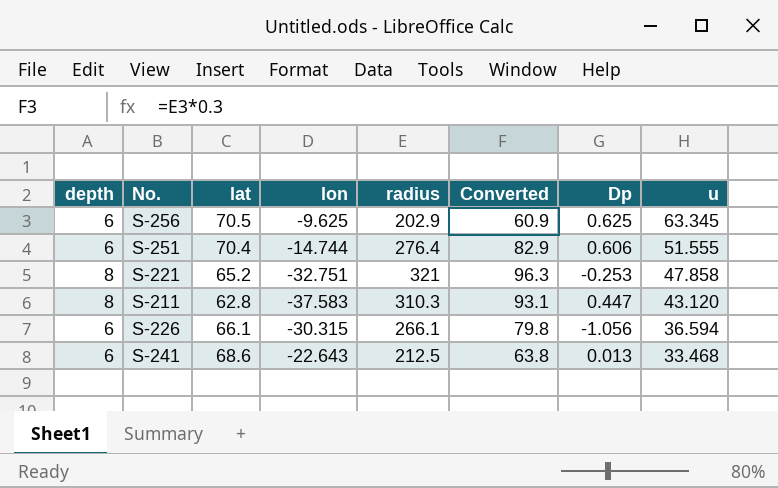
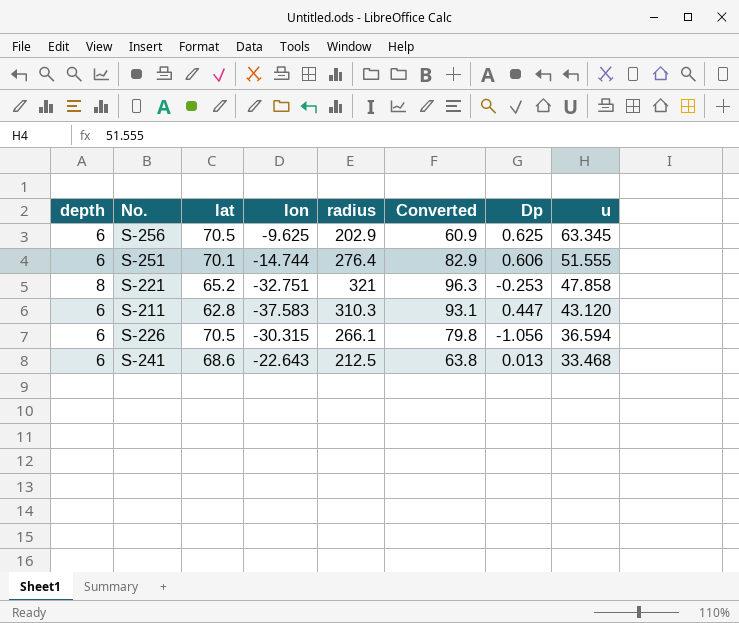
S-251 | lat: 70.4 -> 70.1
S-211 | depth: 8 -> 6
S-226 | lat: 66.1 -> 70.5

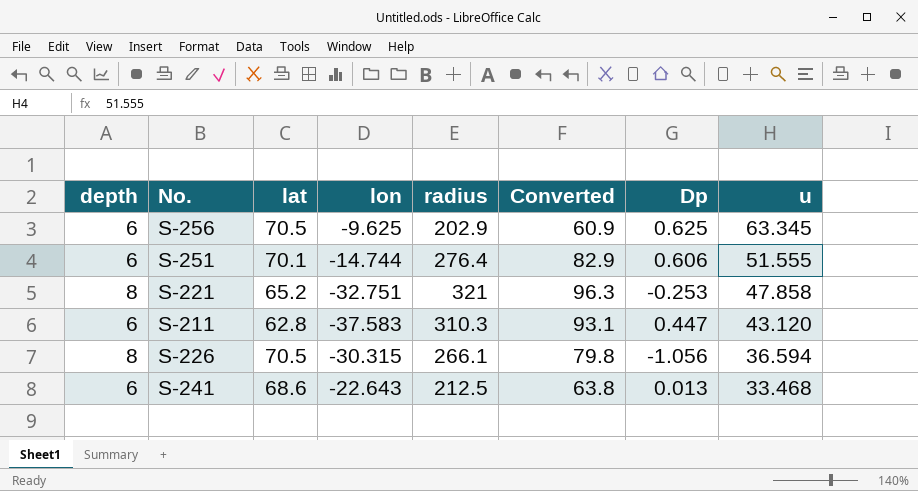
S-226 | depth: 6 -> 8

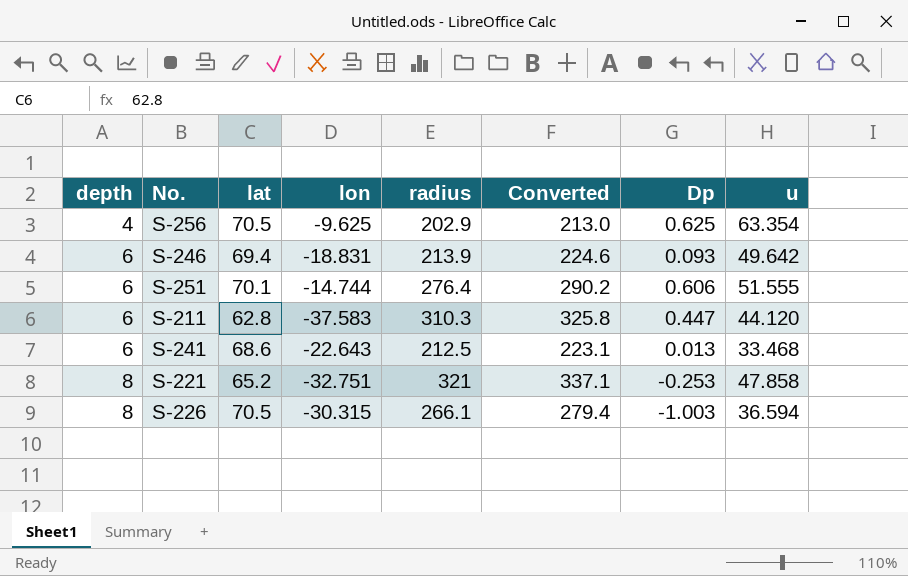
row order: u descending -> depth ascending
column Converted | formula: [radius] * 0.3 -> [radius] * 1.05
S-256 | depth: 6 -> 4
S-256 | u: 63.345 -> 63.354
row S-246: none -> 6 | 69.4 | -18.831 | 213.9 | 224.6 | 0.093 | 49.642
S-211 | u: 43.120 -> 44.120
S-226 | Dp: -1.056 -> -1.003

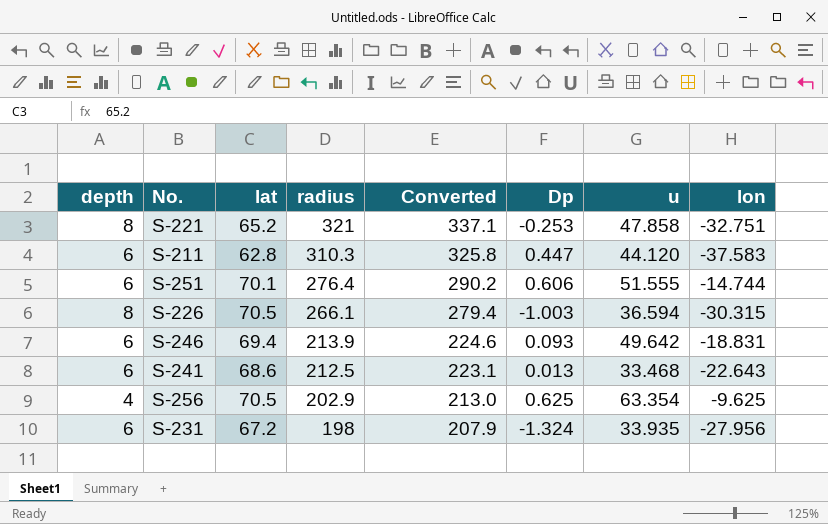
row order: depth ascending -> radius descending
column lon | position: 4 -> 8
row S-231: none -> 6 | 67.2 | 198 | 207.9 | -1.324 | 33.935 | -27.956

